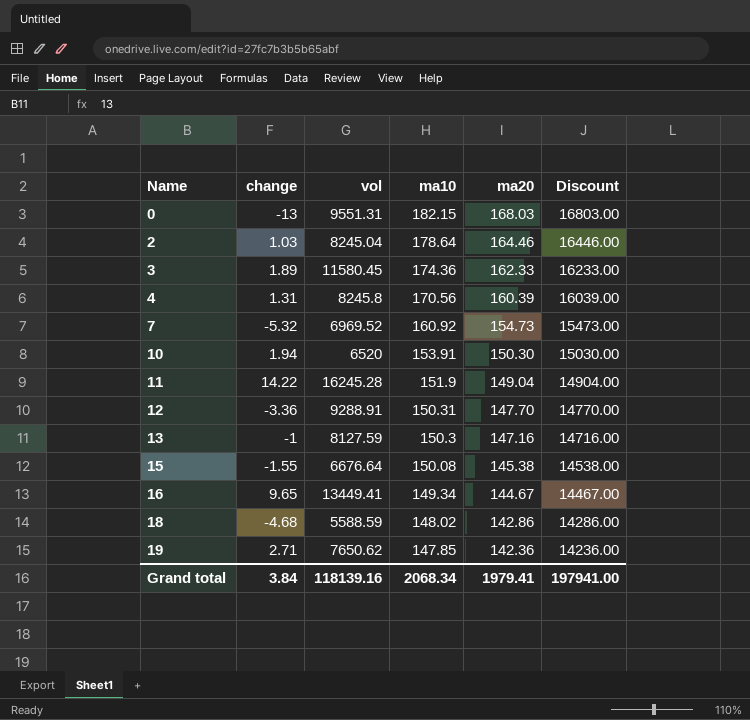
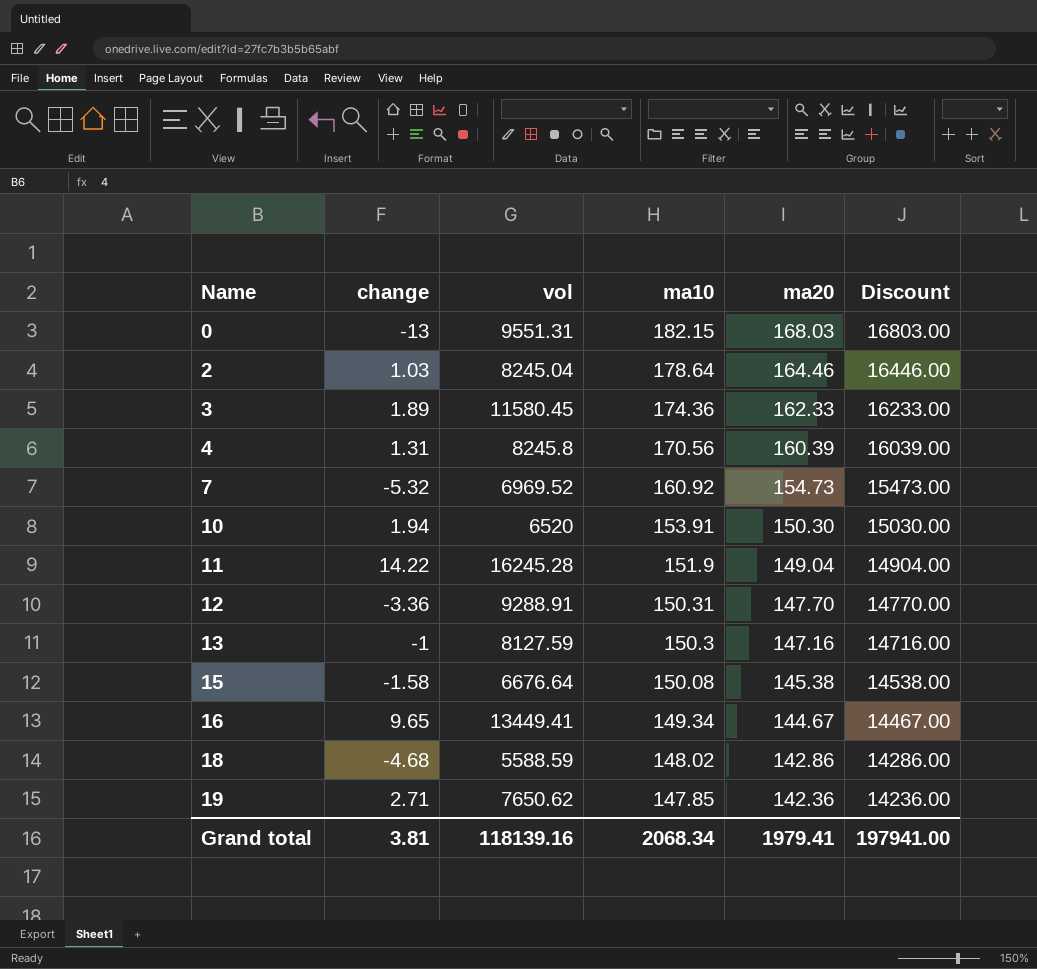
15 | change: -1.55 -> -1.58
Grand total | change: 3.84 -> 3.81

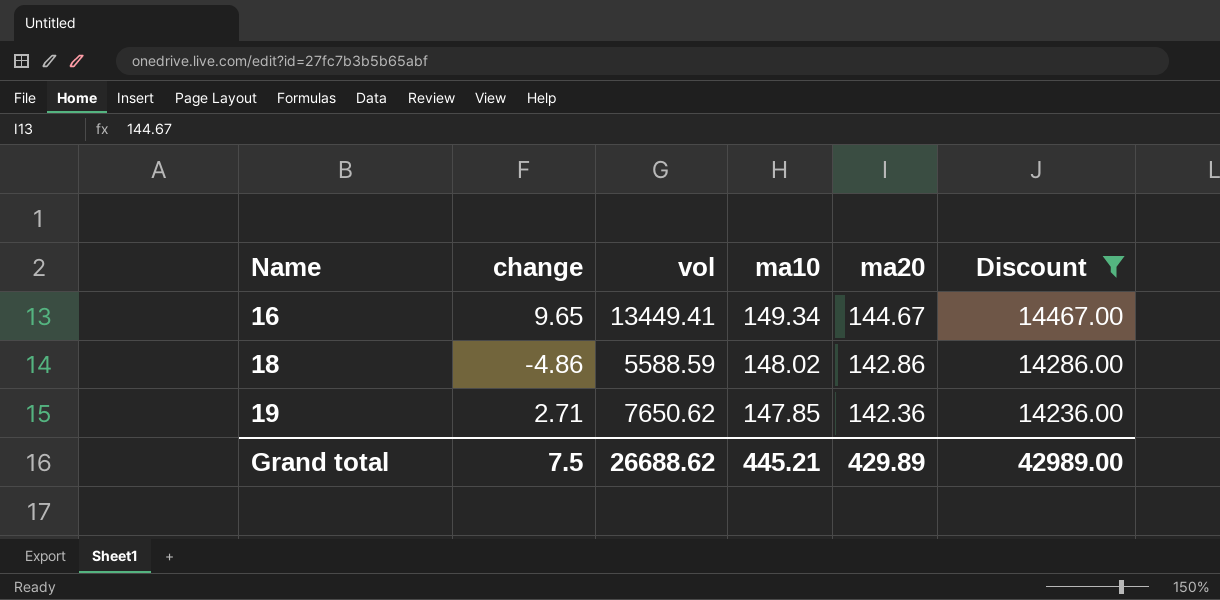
filter: none -> Discount <= 14467.00
18 | change: -4.68 -> -4.86
Grand total | change: 3.81 -> 7.5
Grand total | vol: 118139.16 -> 26688.62
Grand total | ma10: 2068.34 -> 445.21
Grand total | ma20: 1979.41 -> 429.89
Grand total | Discount: 197941.00 -> 42989.00

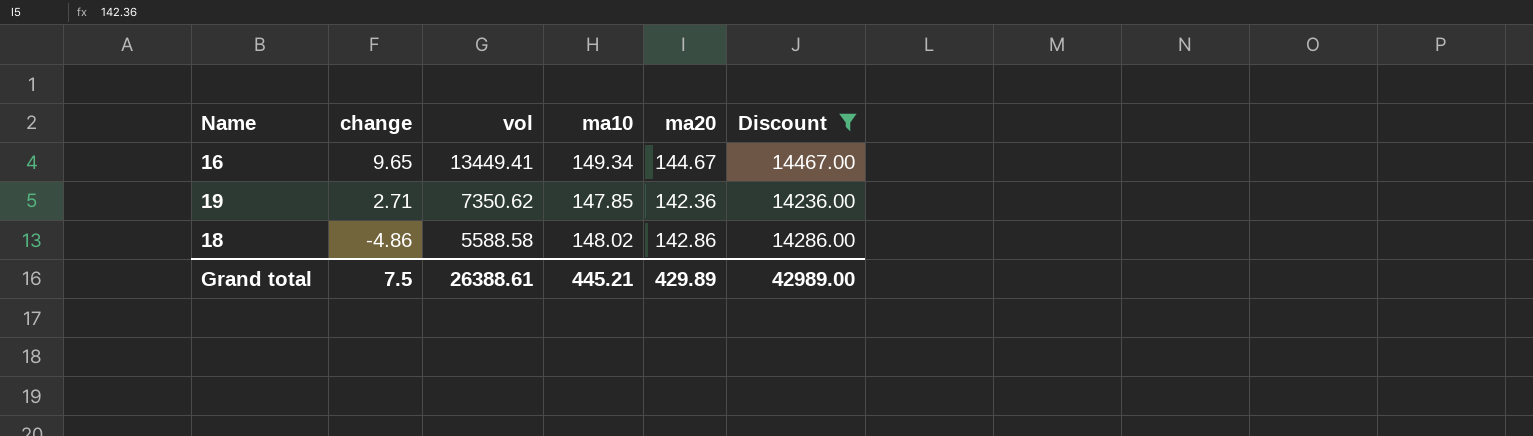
row order: Name ascending -> change descending
19 | vol: 7650.62 -> 7350.62
18 | vol: 5588.59 -> 5588.58
Grand total | vol: 26688.62 -> 26388.61

